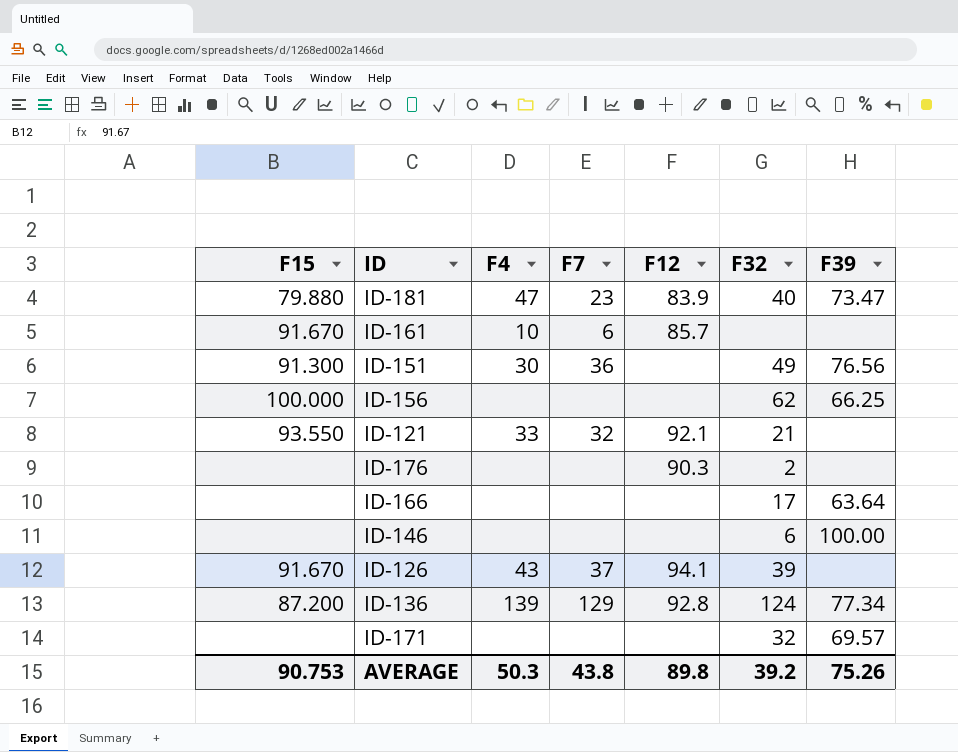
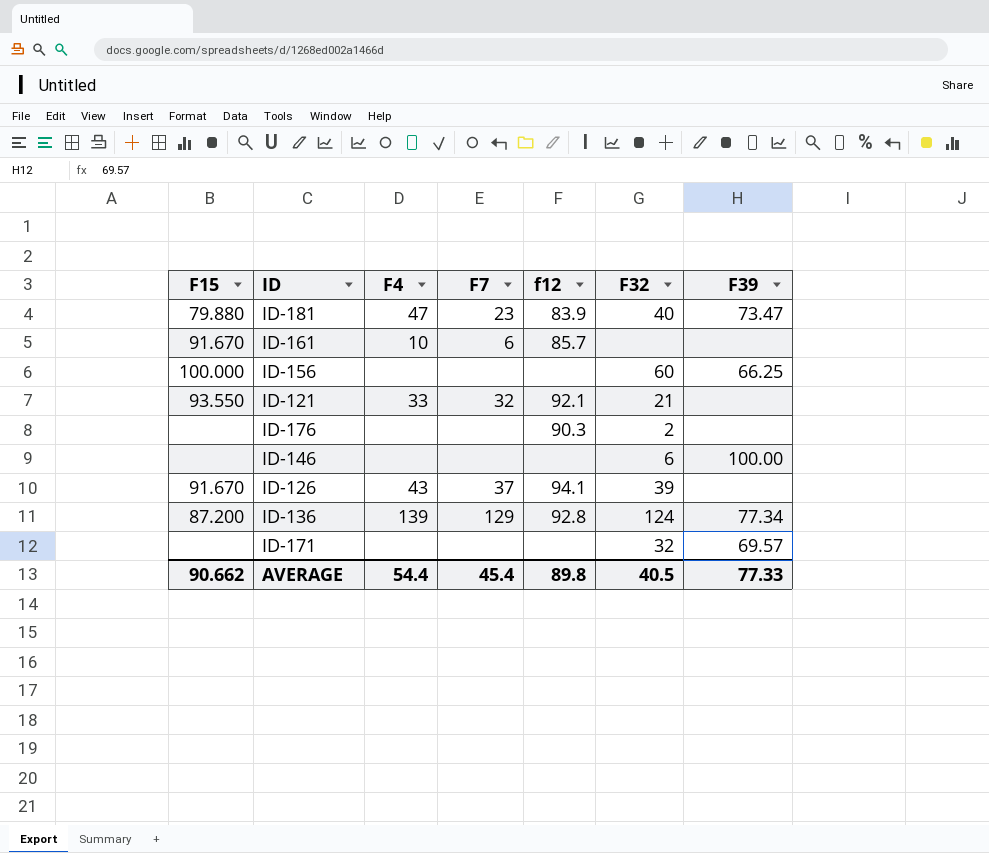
column name: F12 -> f12
row ID-151: 91.300 | 30 | 36 | none | 49 | 76.56 -> none
row ID-166: none | none | none | none | 17 | 63.64 -> none
ID-156 | F32: 62 -> 60
AVERAGE | F15: 90.753 -> 90.662
AVERAGE | F4: 50.3 -> 54.4
AVERAGE | F7: 43.8 -> 45.4
AVERAGE | F32: 39.2 -> 40.5
AVERAGE | F39: 75.26 -> 77.33

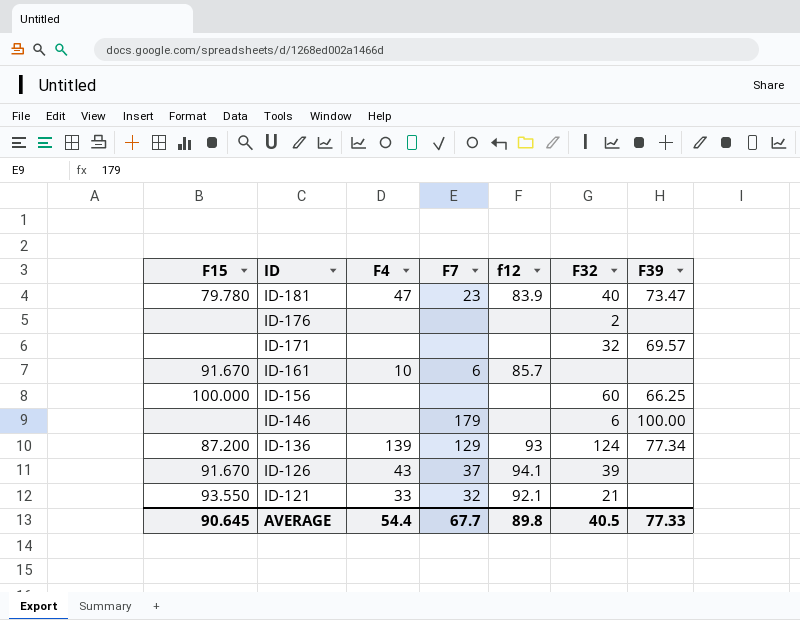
row order: none -> ID descending
ID-181 | F15: 79.880 -> 79.780
ID-176 | f12: 90.3 -> none
ID-146 | F7: none -> 179
ID-136 | f12: 92.8 -> 93
AVERAGE | F15: 90.662 -> 90.645
AVERAGE | F7: 45.4 -> 67.7

